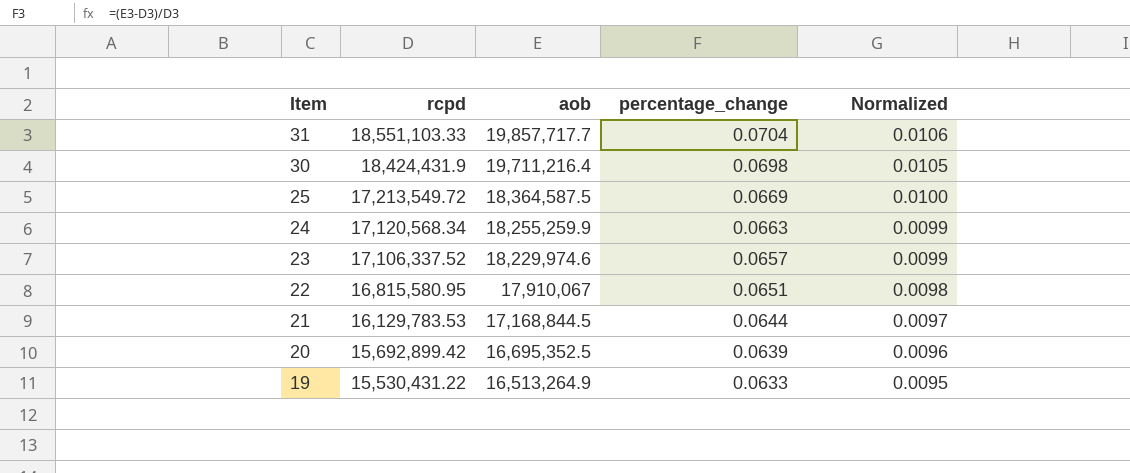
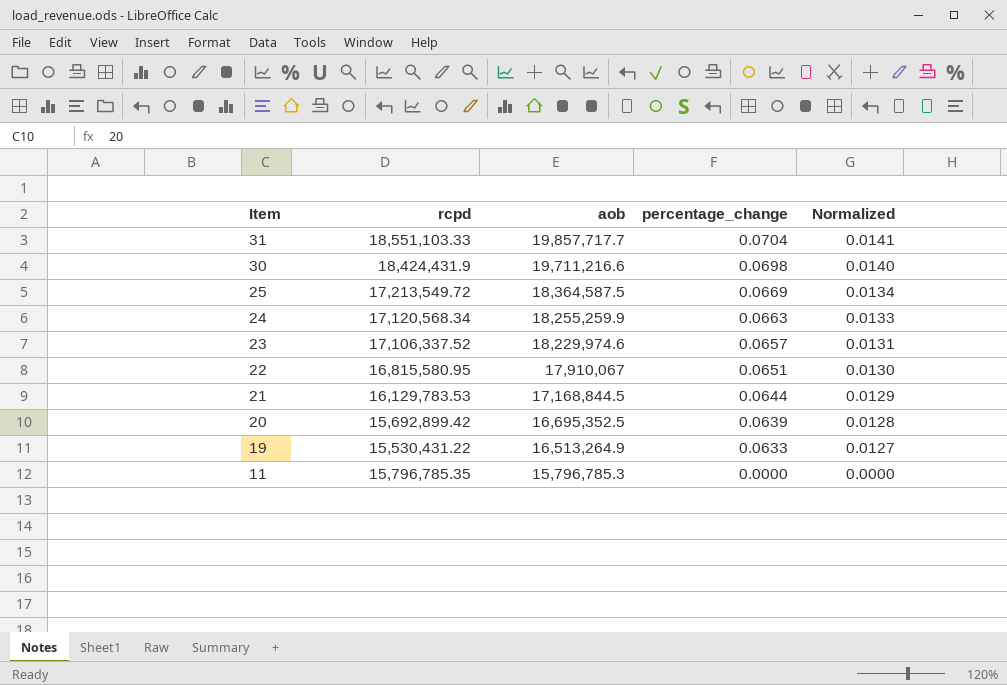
column Normalized | formula: [percentage_change] * 0.15 -> [percentage_change] * 0.2
30 | aob: 19,711,216.4 -> 19,711,216.6
row 11: none -> 15,796,785.35 | 15,796,785.3 | 0.0000 | 0.0000

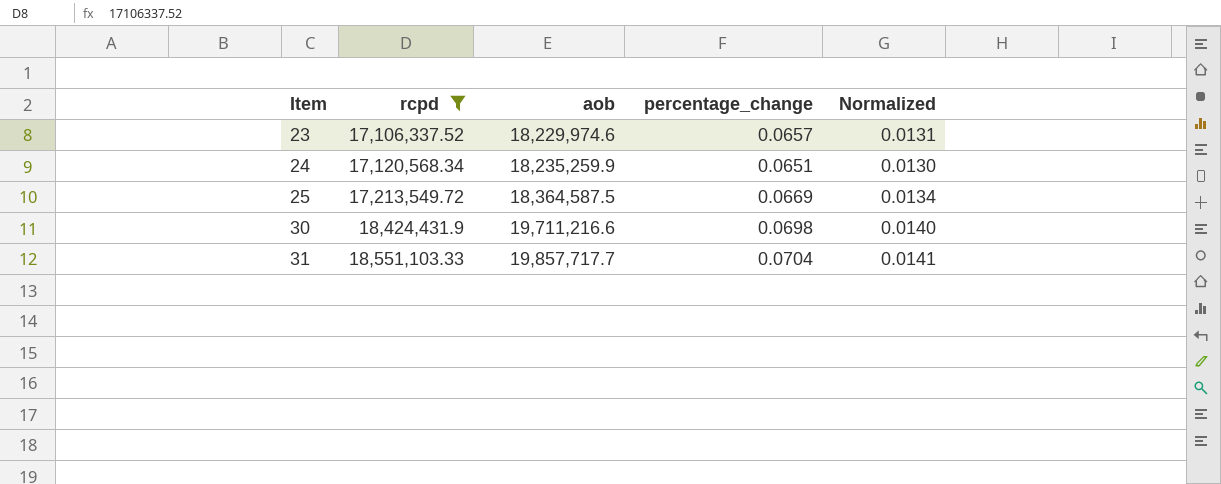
filter: none -> rcpd >= 17,106,337.52
row order: Item descending -> Item ascending
24 | aob: 18,255,259.9 -> 18,235,259.9
24 | percentage_change: 0.0663 -> 0.0651
24 | Normalized: 0.0133 -> 0.0130

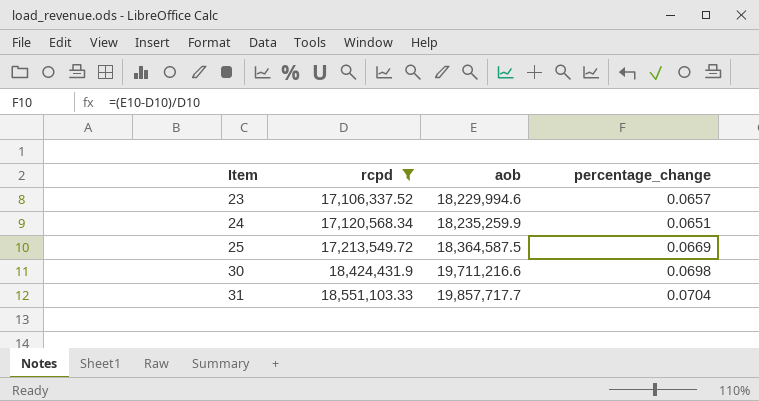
column Normalized | formula: [percentage_change] * 0.2 -> none
23 | aob: 18,229,974.6 -> 18,229,994.6

